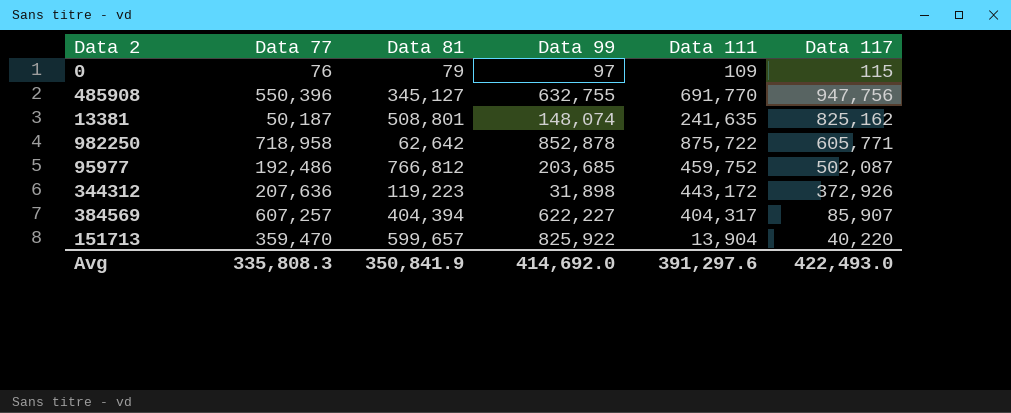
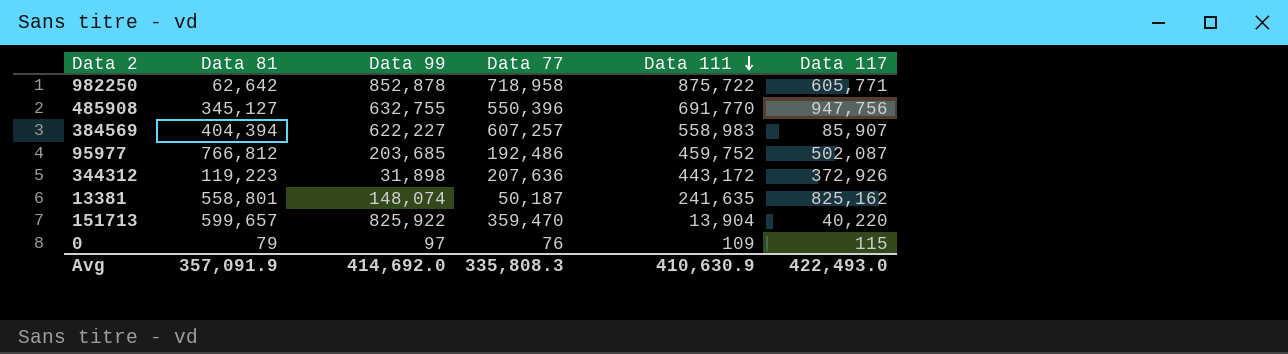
row order: none -> Data 111 descending
column Data 77 | position: 2 -> 4
384569 | Data 111: 404,317 -> 558,983
13381 | Data 81: 508,801 -> 558,801
Avg | Data 81: 350,841.9 -> 357,091.9
Avg | Data 111: 391,297.6 -> 410,630.9

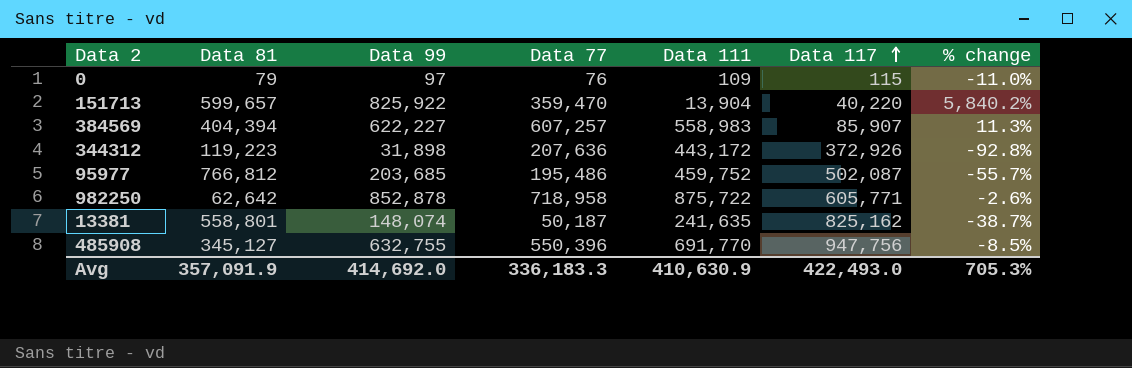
row order: Data 111 descending -> Data 117 ascending
column % change | formula: none -> ([Data 99] - [Data 111]) / [Data 111]
95977 | Data 77: 192,486 -> 195,486
Avg | Data 77: 335,808.3 -> 336,183.3

